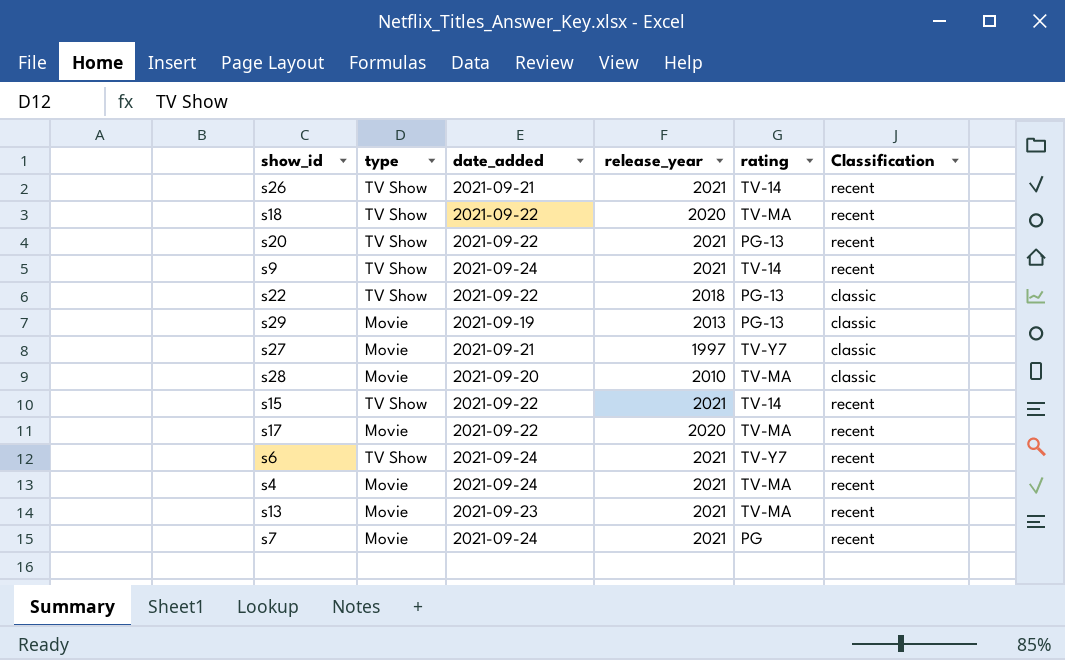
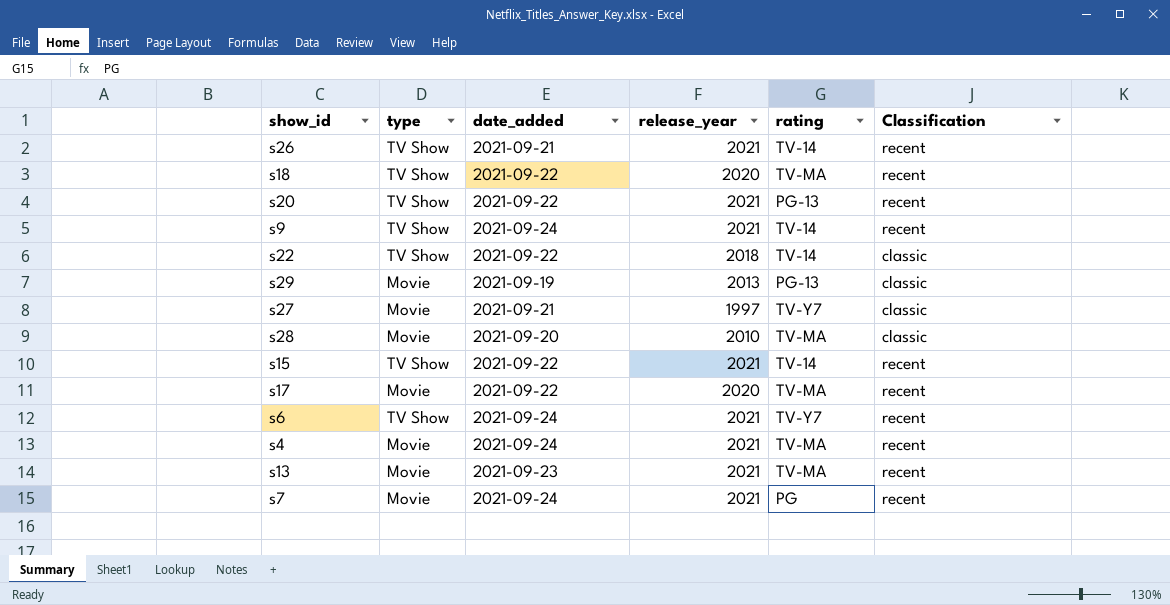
s22 | rating: PG-13 -> TV-14

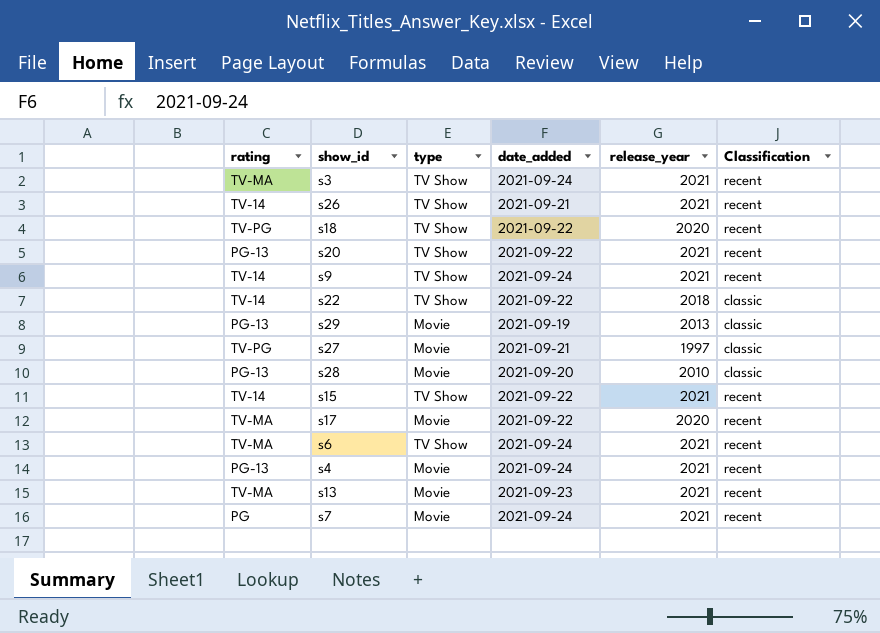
column rating | position: 5 -> 1
row s3: none -> TV-MA | TV Show | 2021-09-24 | 2021 | recent
s18 | rating: TV-MA -> TV-PG
s27 | rating: TV-Y7 -> TV-PG
s28 | rating: TV-MA -> PG-13
s6 | rating: TV-Y7 -> TV-MA
s4 | rating: TV-MA -> PG-13

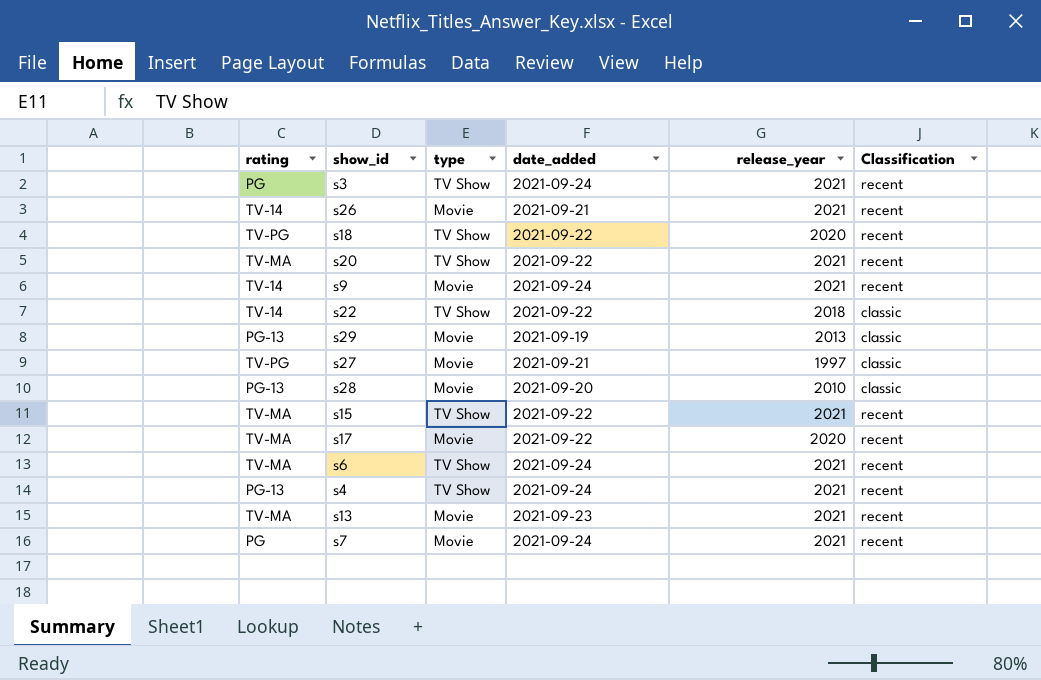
s3 | rating: TV-MA -> PG
s26 | type: TV Show -> Movie
s20 | rating: PG-13 -> TV-MA
s9 | type: TV Show -> Movie
s15 | rating: TV-14 -> TV-MA
s4 | type: Movie -> TV Show

